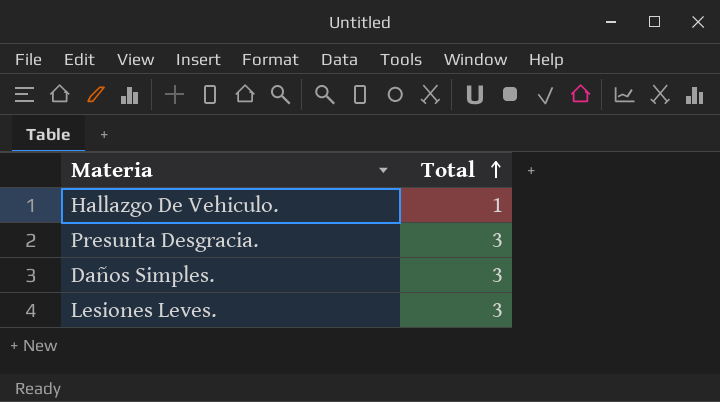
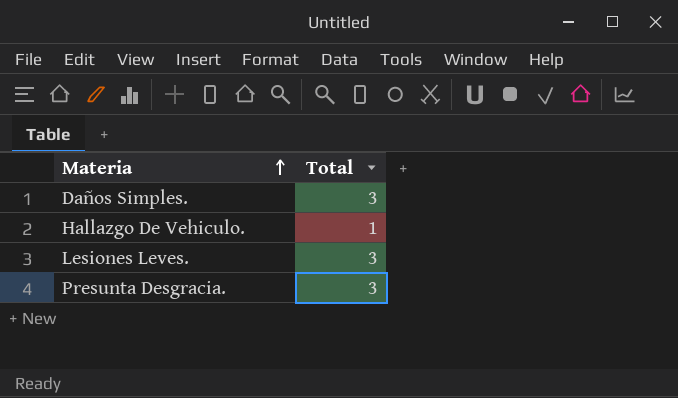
row order: Total ascending -> Materia ascending

